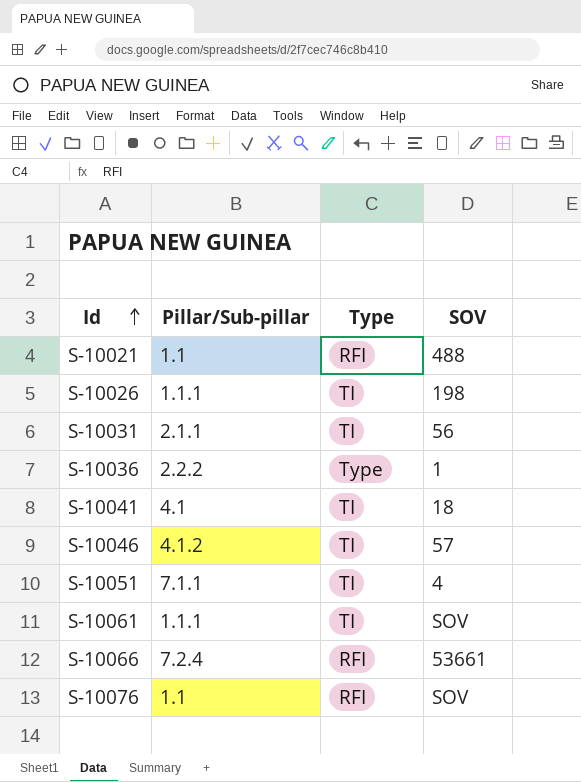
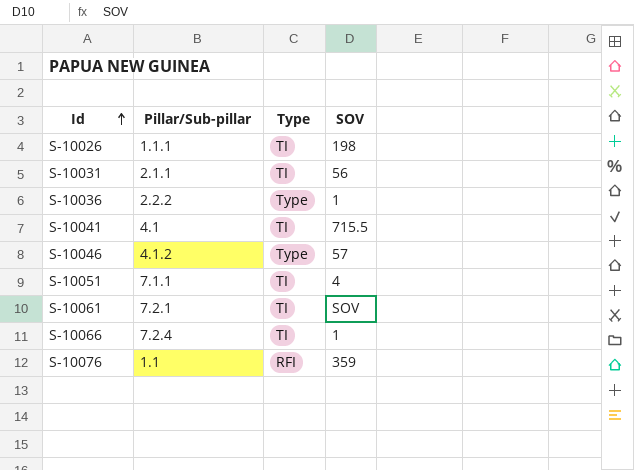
row S-10021: 1.1 | RFI | 488 -> none
S-10041 | SOV: 18 -> 715.5
S-10046 | Type: TI -> Type
S-10061 | Pillar/Sub-pillar: 1.1.1 -> 7.2.1
S-10066 | Type: RFI -> TI
S-10066 | SOV: 53661 -> 1
S-10076 | SOV: SOV -> 359

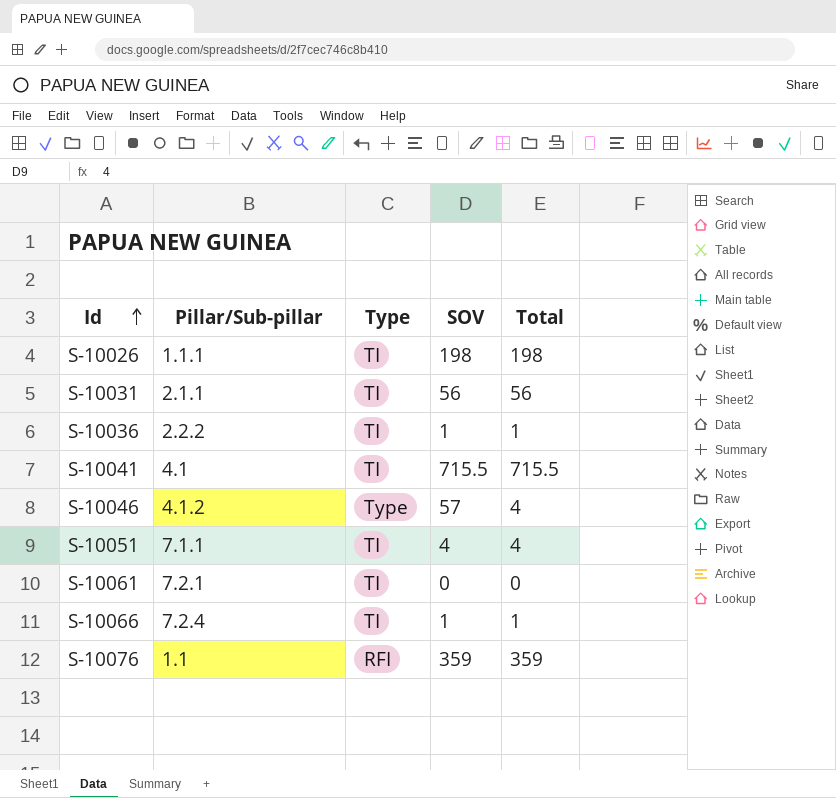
column Total | position: none -> 5
S-10036 | Type: Type -> TI
S-10061 | SOV: SOV -> 0

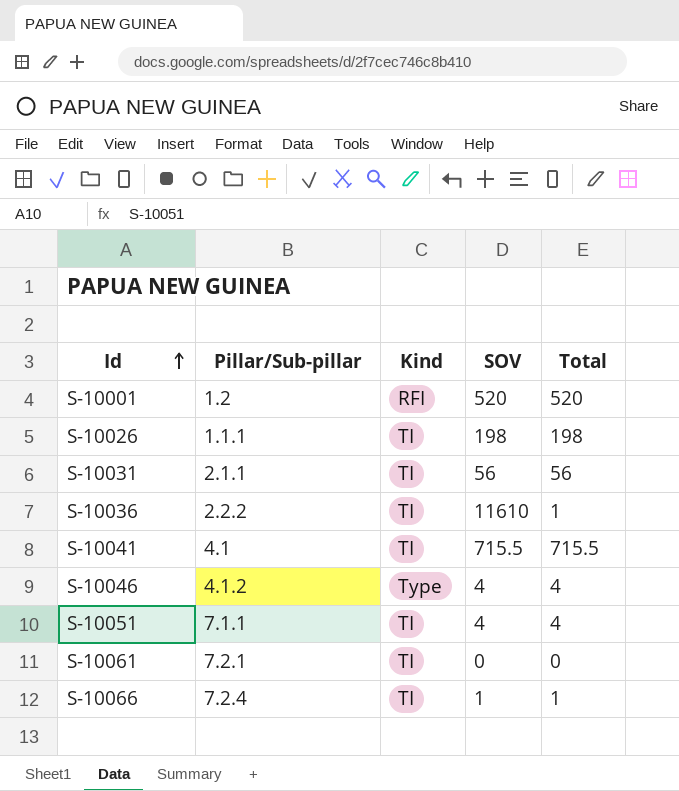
column name: Type -> Kind
row S-10076: 1.1 | RFI | 359 | 359 -> none
row S-10001: none -> 1.2 | RFI | 520 | 520
S-10036 | SOV: 1 -> 11610
S-10046 | SOV: 57 -> 4

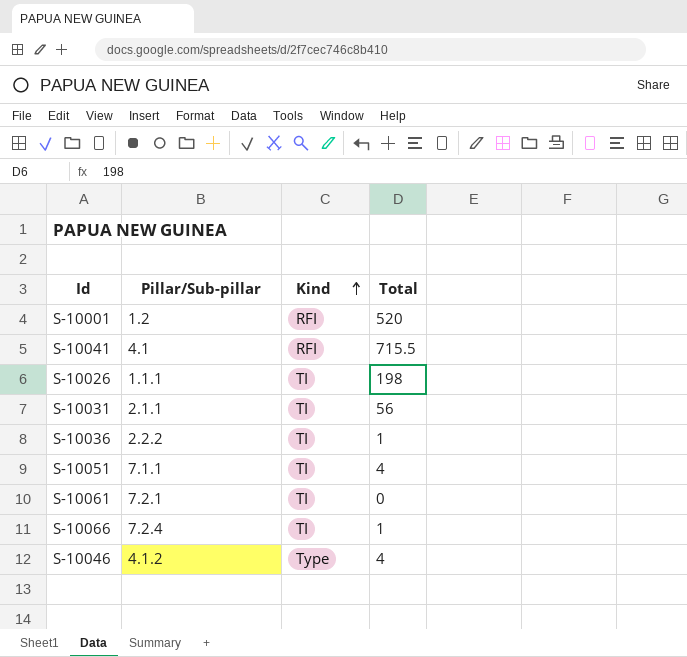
row order: Id ascending -> Kind ascending
column SOV | position: 4 -> none
S-10041 | Kind: TI -> RFI

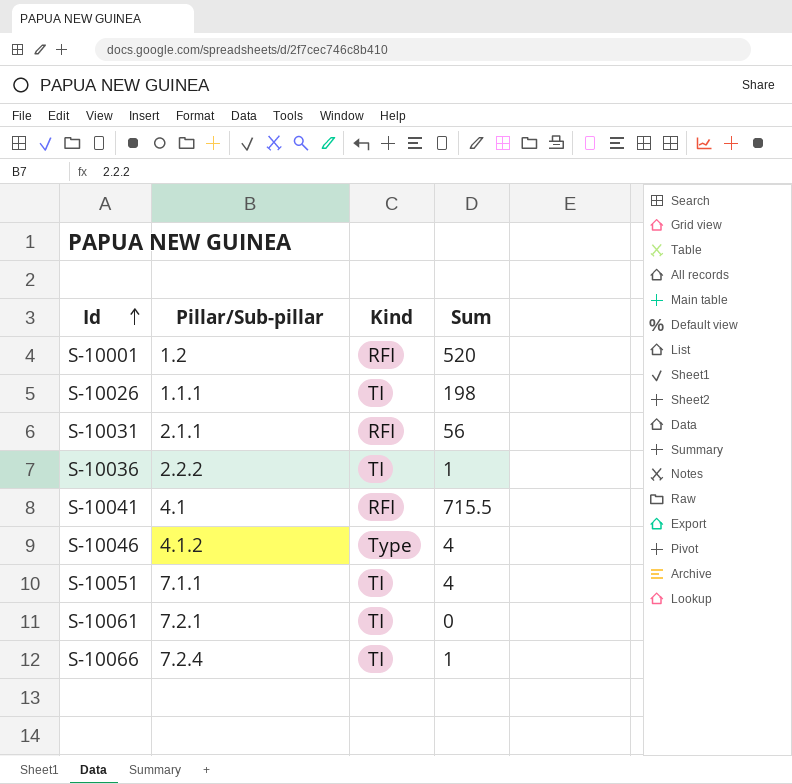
row order: Kind ascending -> Id ascending
column name: Total -> Sum
S-10031 | Kind: TI -> RFI

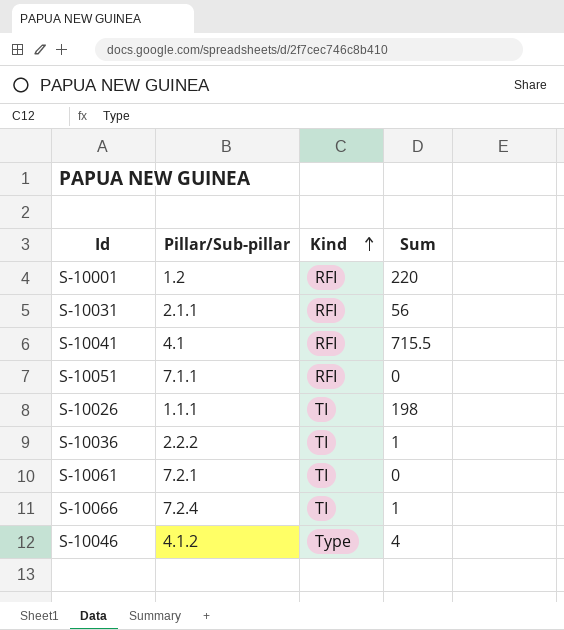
row order: Id ascending -> Kind ascending
S-10001 | Sum: 520 -> 220
S-10051 | Kind: TI -> RFI
S-10051 | Sum: 4 -> 0

